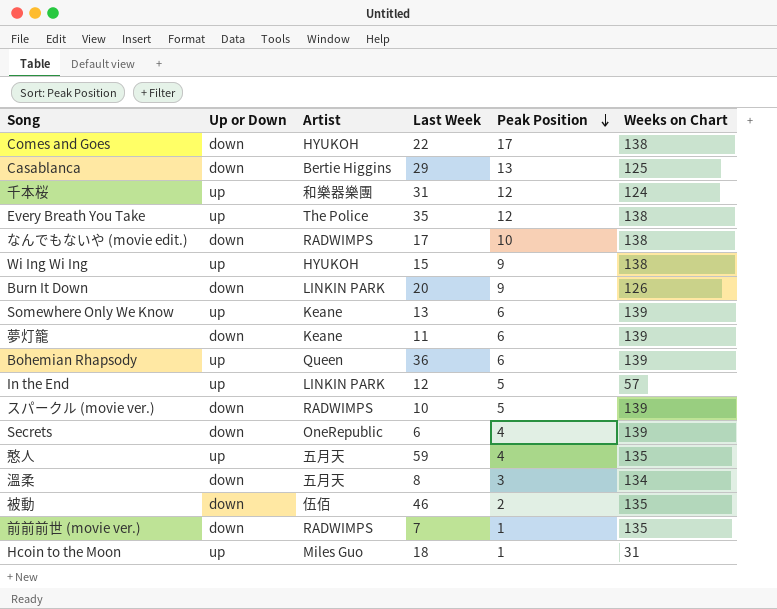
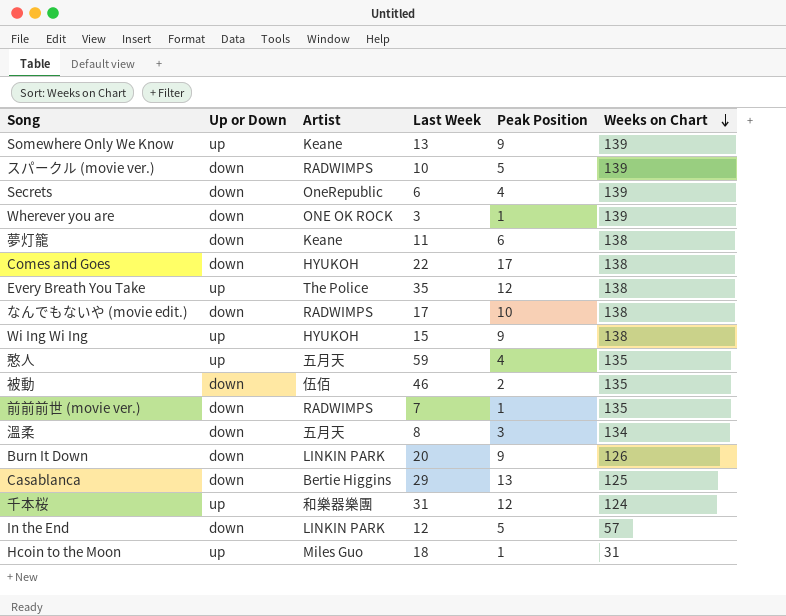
row order: Peak Position descending -> Weeks on Chart descending
row Bohemian Rhapsody: up | Queen | 36 | 6 | 139 -> none
Somewhere Only We Know | Peak Position: 6 -> 9
row Wherever you are: none -> down | ONE OK ROCK | 3 | 1 | 139
夢灯籠 | Weeks on Chart: 139 -> 138
In the End | Up or Down: up -> down

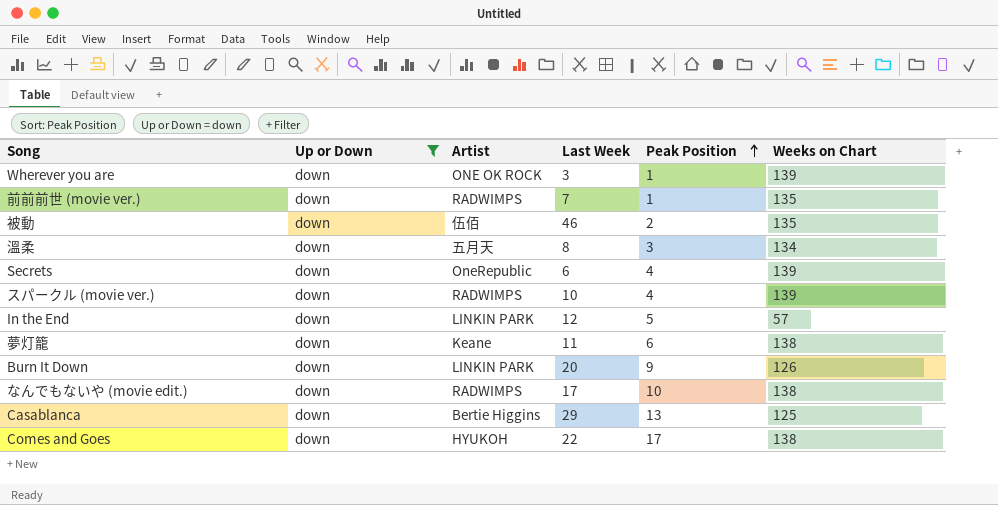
filter: none -> Up or Down = down
row order: Weeks on Chart descending -> Peak Position ascending
スパークル (movie ver.) | Peak Position: 5 -> 4

